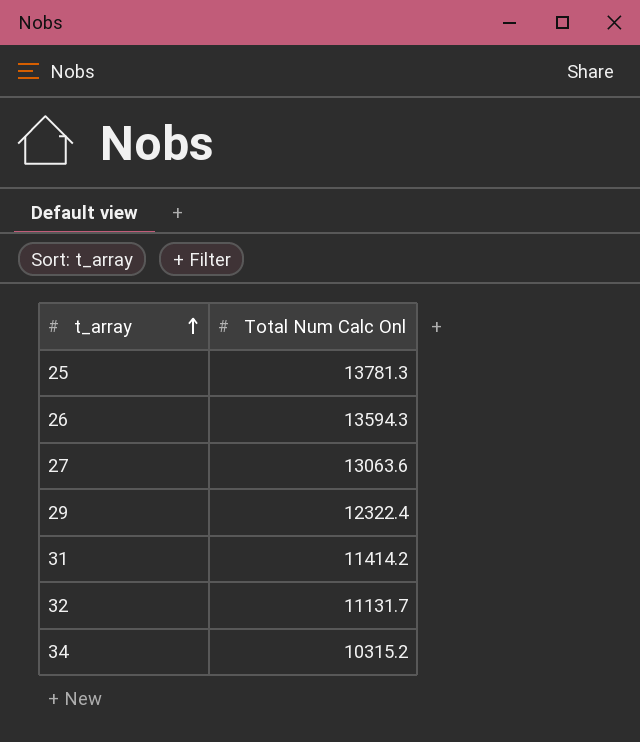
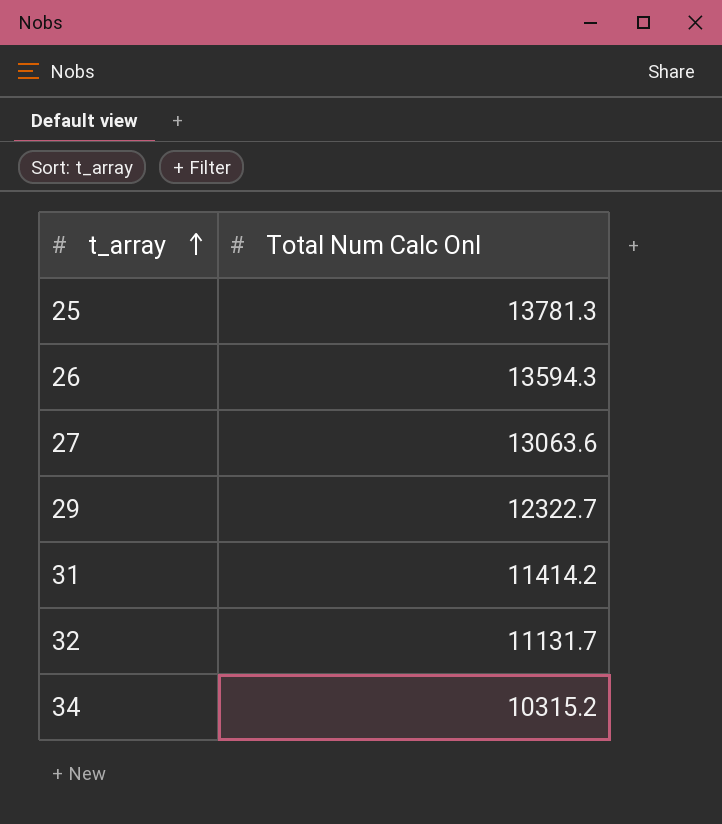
29 | Total Num Calc Onl: 12322.4 -> 12322.7

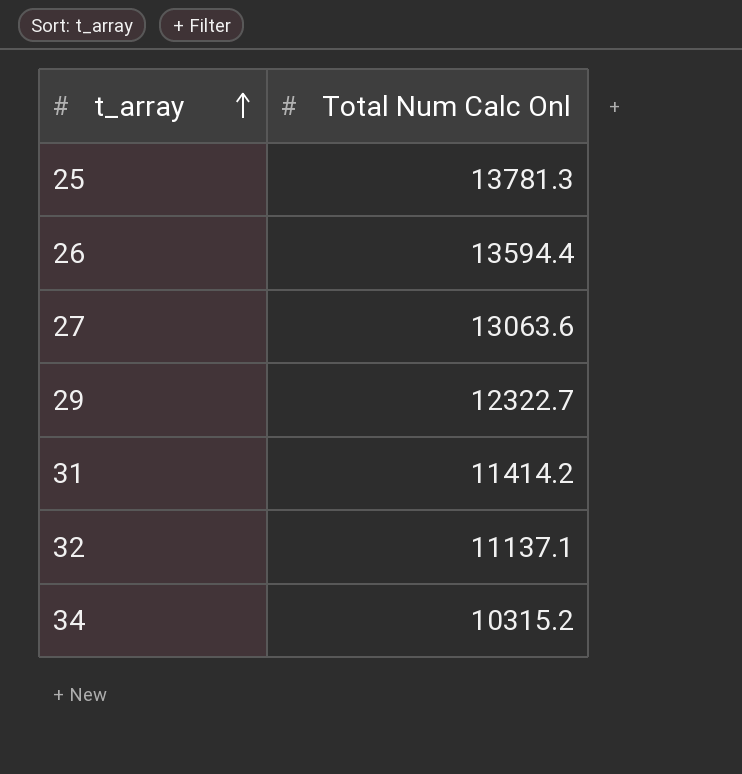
26 | Total Num Calc Onl: 13594.3 -> 13594.4
32 | Total Num Calc Onl: 11131.7 -> 11137.1

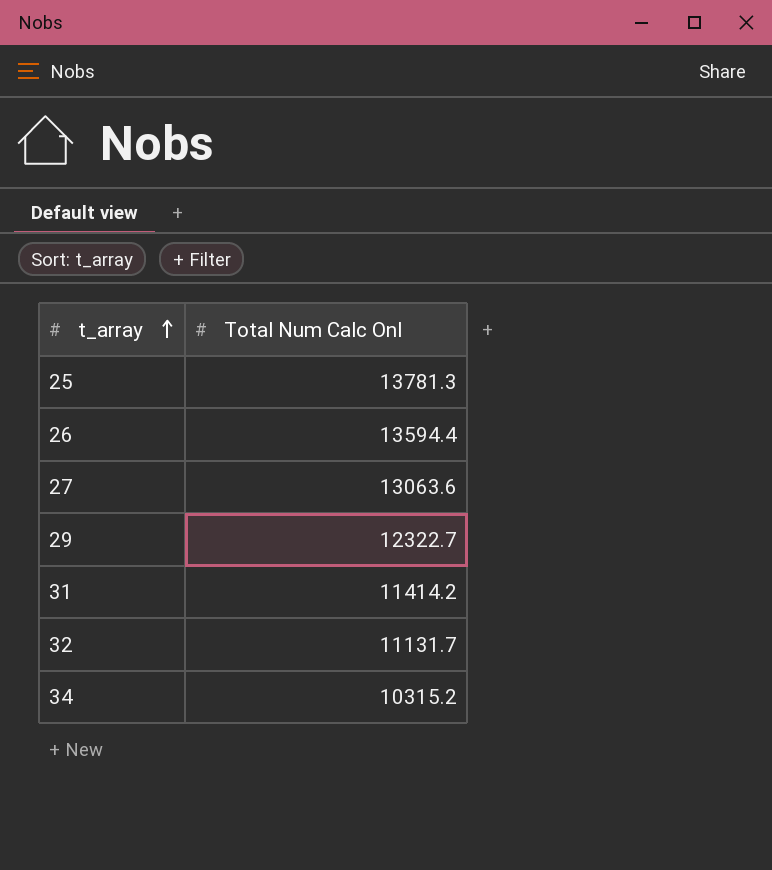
32 | Total Num Calc Onl: 11137.1 -> 11131.7

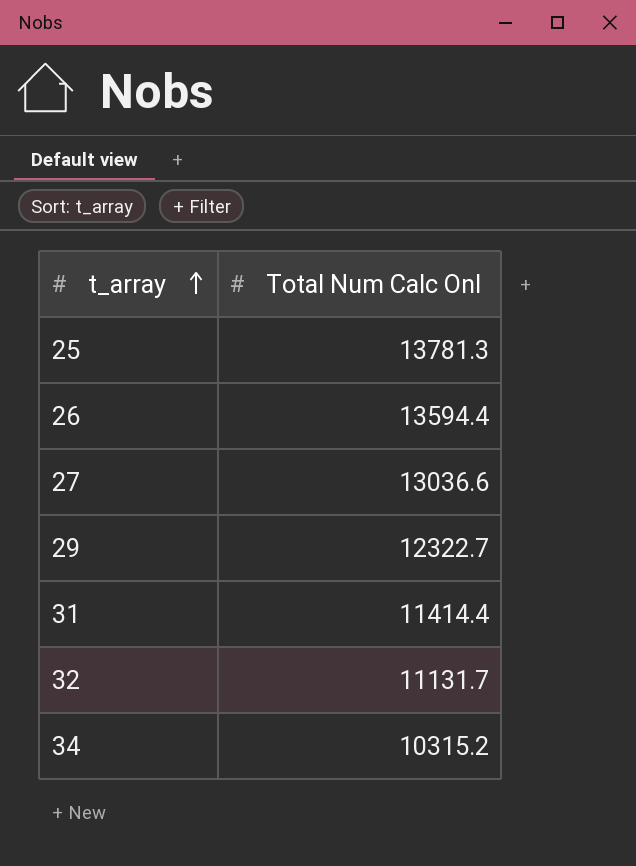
27 | Total Num Calc Onl: 13063.6 -> 13036.6
31 | Total Num Calc Onl: 11414.2 -> 11414.4

